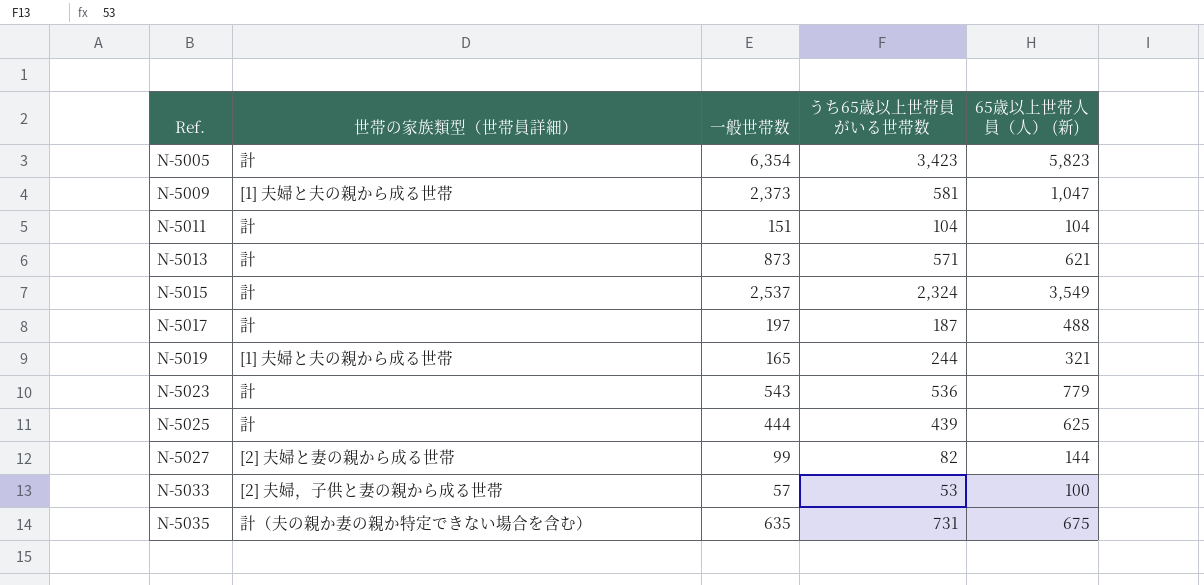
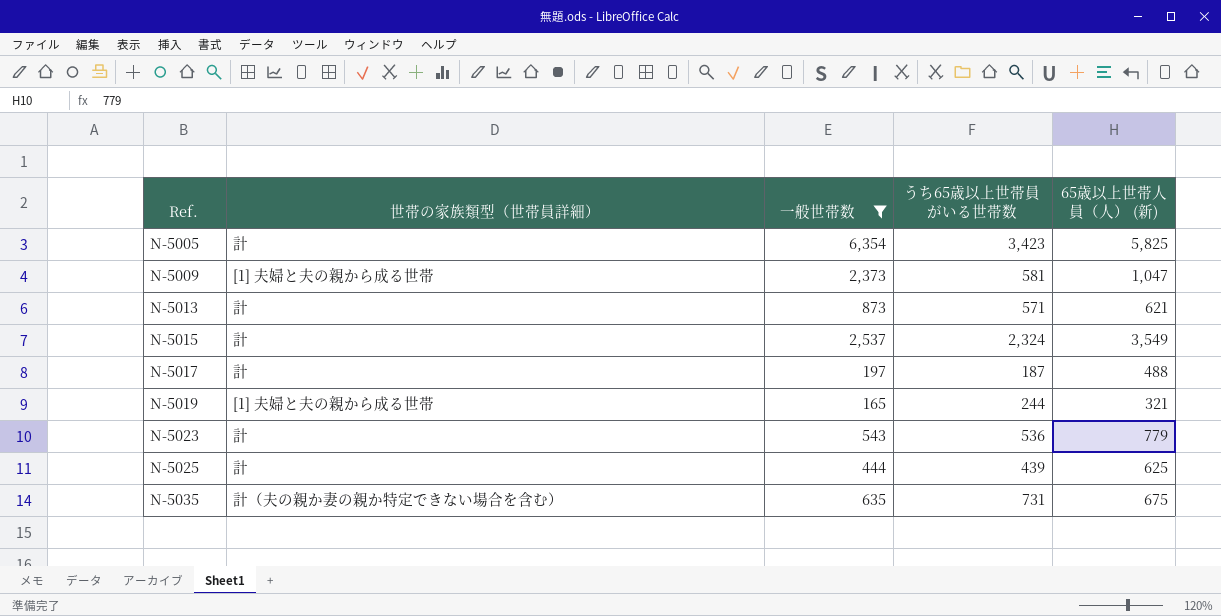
filter: none -> 一般世帯数 >= 165
N-5005 | 65歳以上世帯人員（人） (新): 5,823 -> 5,825

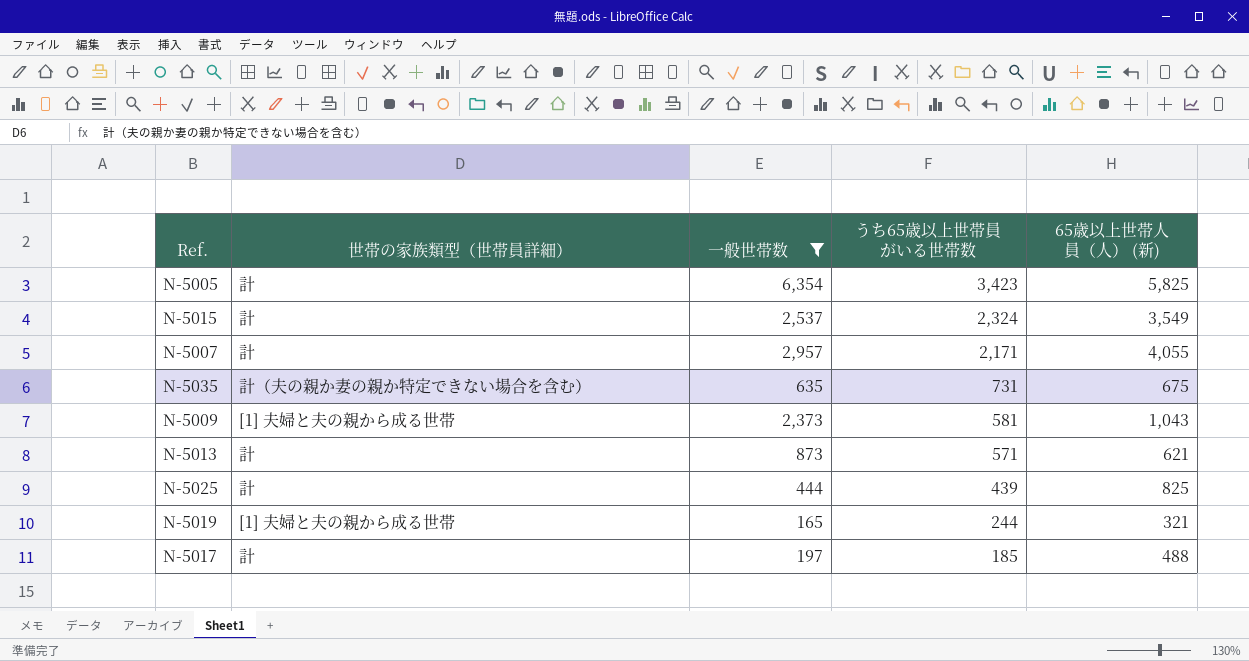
row order: Ref. ascending -> うち65歳以上世帯員がいる世帯数 descending
row N-5023: 計 | 543 | 536 | 779 -> none
row N-5007: none -> 計 | 2,957 | 2,171 | 4,055
N-5009 | 65歳以上世帯人員（人） (新): 1,047 -> 1,043
N-5025 | 65歳以上世帯人員（人） (新): 625 -> 825
N-5017 | うち65歳以上世帯員がいる世帯数: 187 -> 185

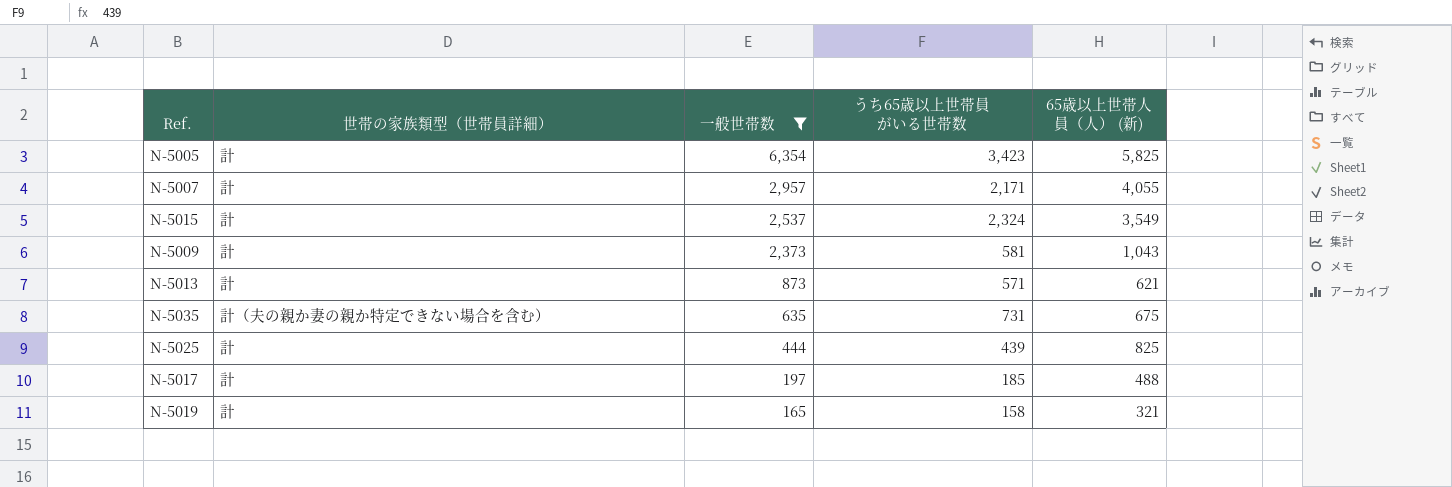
row order: うち65歳以上世帯員がいる世帯数 descending -> 一般世帯数 descending
N-5009 | 世帯の家族類型（世帯員詳細）: [1] 夫婦と夫の親から成る世帯 -> 計
N-5019 | 世帯の家族類型（世帯員詳細）: [1] 夫婦と夫の親から成る世帯 -> 計
N-5019 | うち65歳以上世帯員がいる世帯数: 244 -> 158

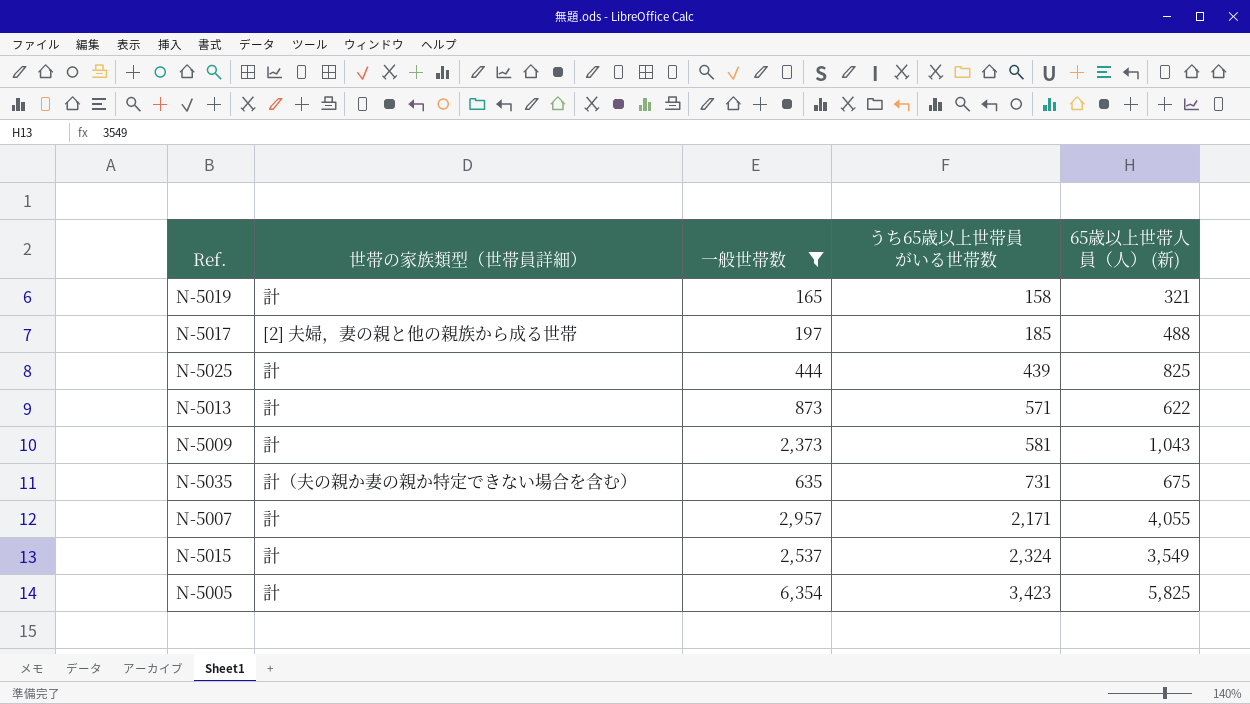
row order: 一般世帯数 descending -> うち65歳以上世帯員がいる世帯数 ascending
N-5017 | 世帯の家族類型（世帯員詳細）: 計 -> [2] 夫婦，妻の親と他の親族から成る世帯
N-5013 | 65歳以上世帯人員（人） (新): 621 -> 622

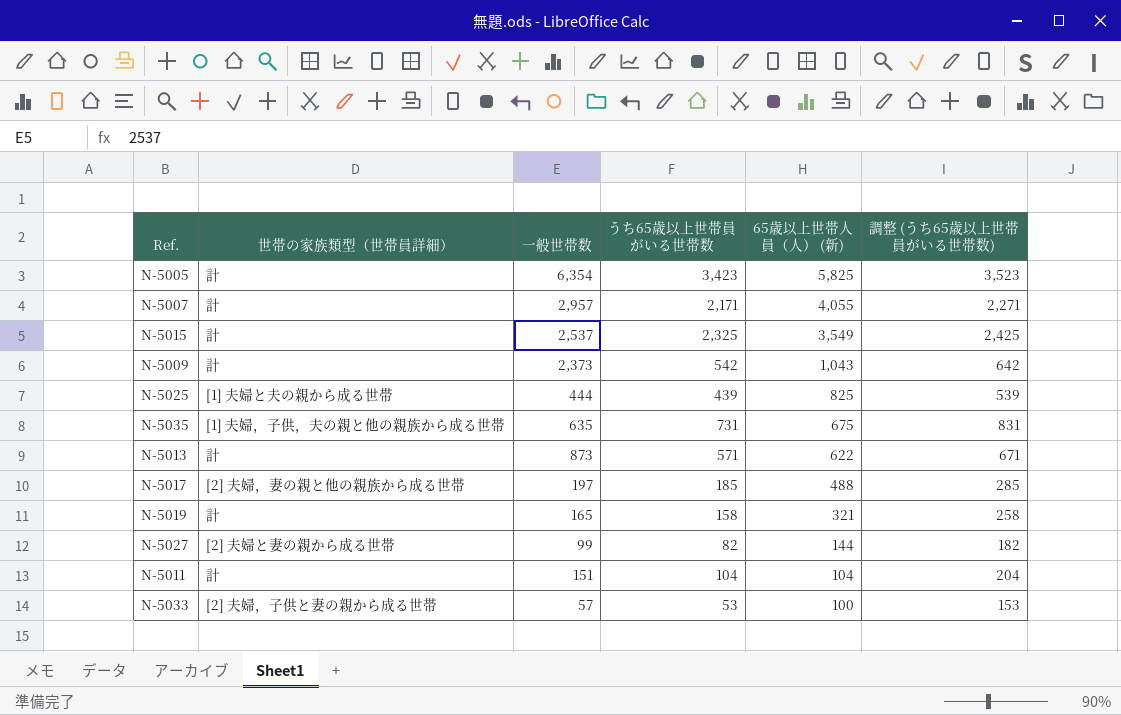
filter: 一般世帯数 >= 165 -> none
row order: うち65歳以上世帯員がいる世帯数 ascending -> 65歳以上世帯人員（人） (新) descending
column 調整 (うち65歳以上世帯員がいる世帯数) | formula: none -> [うち65歳以上世帯員がいる世帯数] + 100
N-5015 | うち65歳以上世帯員がいる世帯数: 2,324 -> 2,325
N-5009 | うち65歳以上世帯員がいる世帯数: 581 -> 542
N-5025 | 世帯の家族類型（世帯員詳細）: 計 -> [1] 夫婦と夫の親から成る世帯
N-5035 | 世帯の家族類型（世帯員詳細）: 計（夫の親か妻の親か特定できない場合を含む） -> [1] 夫婦，子供，夫の親と他の親族から成る世帯

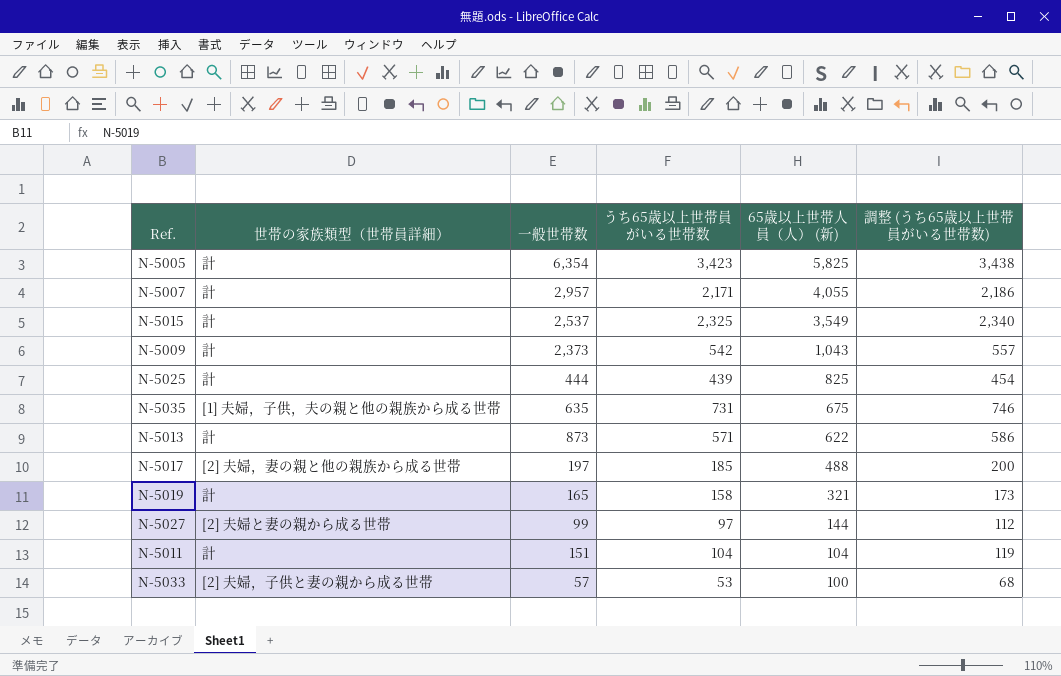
column 調整 (うち65歳以上世帯員がいる世帯数) | formula: [うち65歳以上世帯員がいる世帯数] + 100 -> [うち65歳以上世帯員がいる世帯数] + 15
N-5025 | 世帯の家族類型（世帯員詳細）: [1] 夫婦と夫の親から成る世帯 -> 計
N-5027 | うち65歳以上世帯員がいる世帯数: 82 -> 97

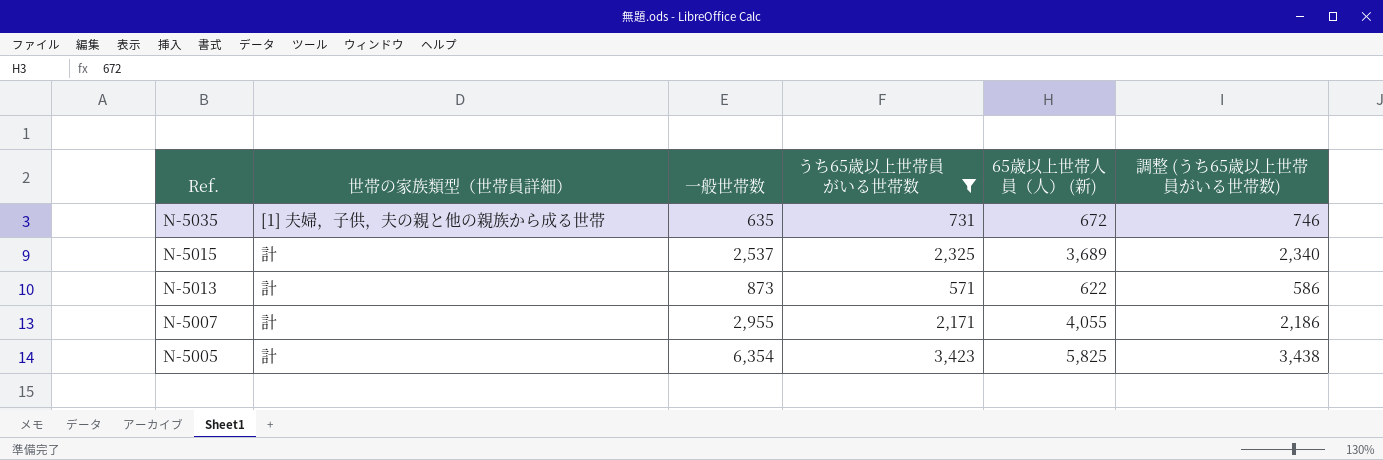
filter: none -> うち65歳以上世帯員がいる世帯数 >= 571
row order: 65歳以上世帯人員（人） (新) descending -> Ref. descending
N-5035 | 65歳以上世帯人員（人） (新): 675 -> 672
N-5015 | 65歳以上世帯人員（人） (新): 3,549 -> 3,689
N-5007 | 一般世帯数: 2,957 -> 2,955

